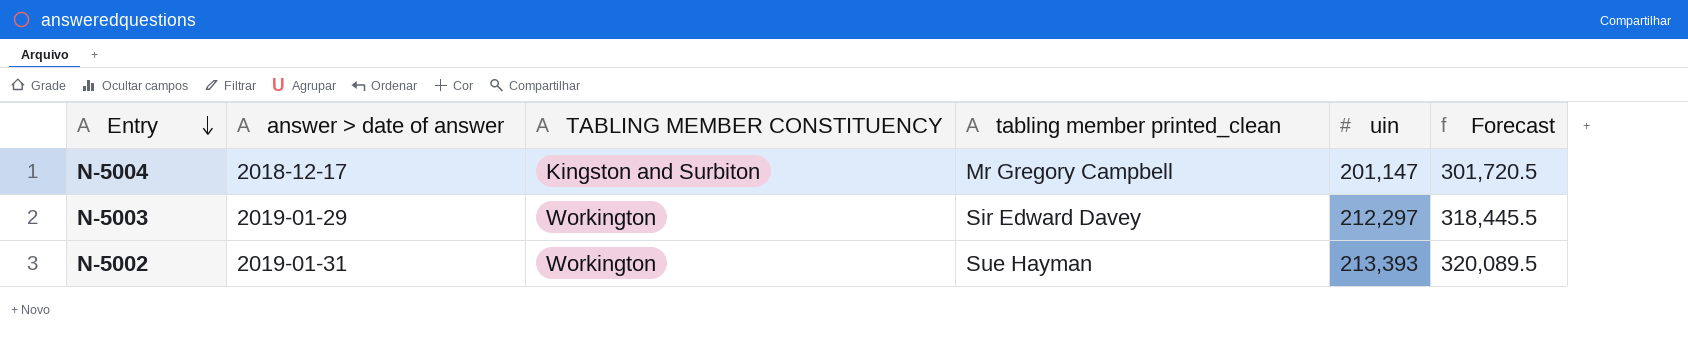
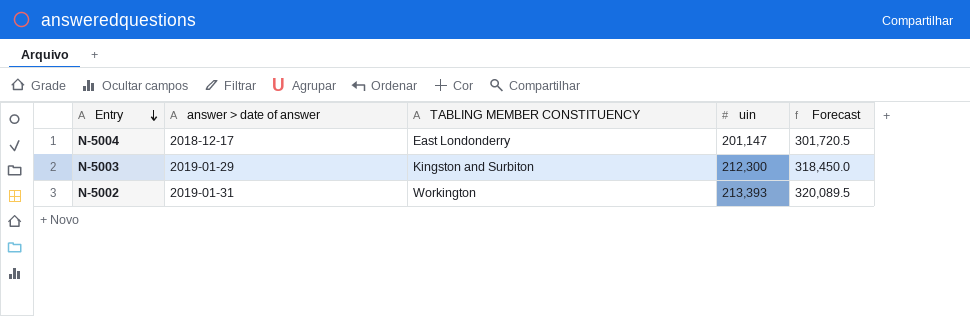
column tabling member printed_clean | position: 4 -> none
N-5004 | TABLING MEMBER CONSTITUENCY: Kingston and Surbiton -> East Londonderry
N-5003 | TABLING MEMBER CONSTITUENCY: Workington -> Kingston and Surbiton
N-5003 | uin: 212,297 -> 212,300
N-5003 | Forecast: 318,445.5 -> 318,450.0

